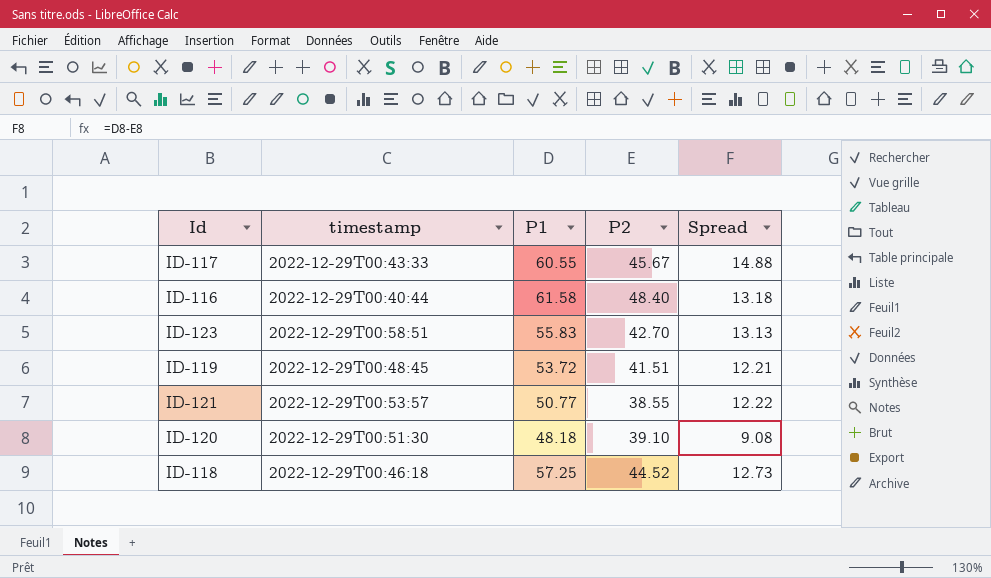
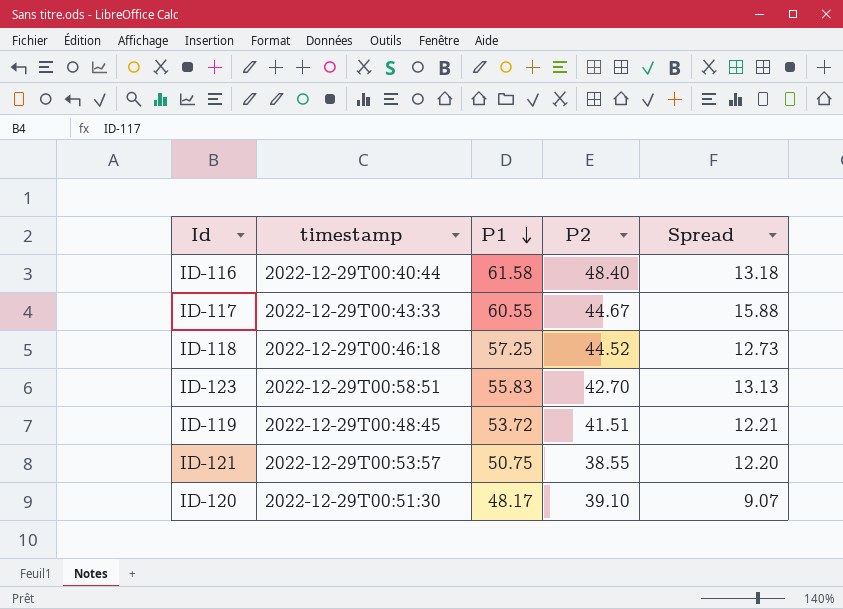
row order: none -> P1 descending
ID-117 | P2: 45.67 -> 44.67
ID-117 | Spread: 14.88 -> 15.88
ID-121 | P1: 50.77 -> 50.75
ID-121 | Spread: 12.22 -> 12.20
ID-120 | P1: 48.18 -> 48.17
ID-120 | Spread: 9.08 -> 9.07

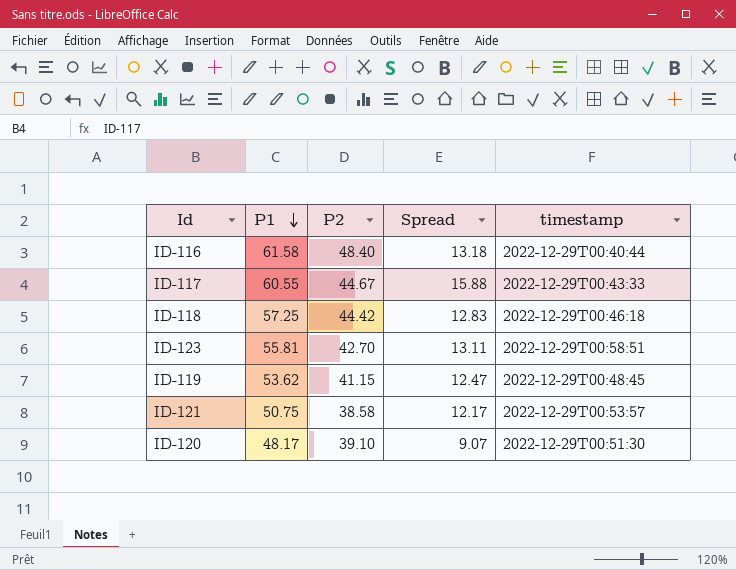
column timestamp | position: 2 -> 5
ID-118 | P2: 44.52 -> 44.42
ID-118 | Spread: 12.73 -> 12.83
ID-123 | P1: 55.83 -> 55.81
ID-123 | Spread: 13.13 -> 13.11
ID-119 | P1: 53.72 -> 53.62
ID-119 | P2: 41.51 -> 41.15
ID-119 | Spread: 12.21 -> 12.47
ID-121 | P2: 38.55 -> 38.58
ID-121 | Spread: 12.20 -> 12.17

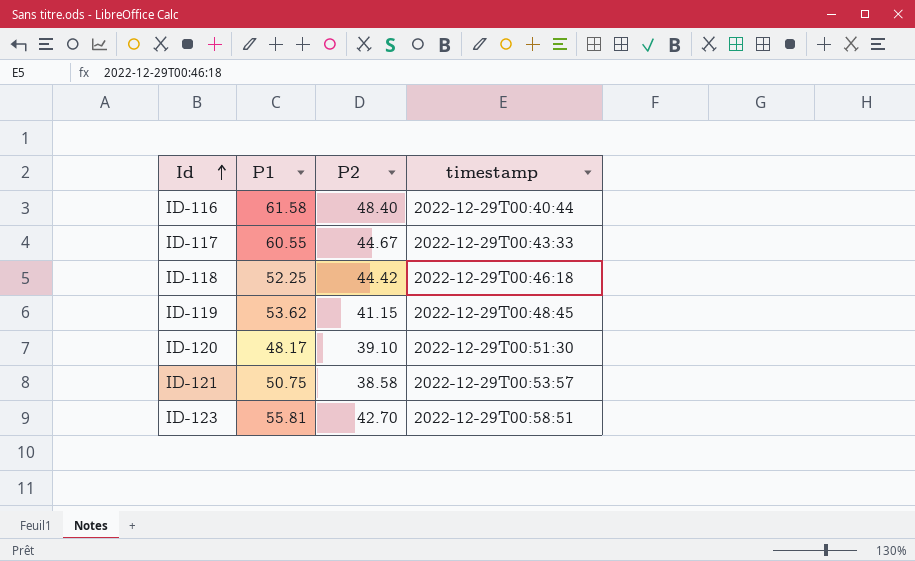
row order: P1 descending -> Id ascending
column Spread | formula: [P1] - [P2] -> none
ID-118 | P1: 57.25 -> 52.25

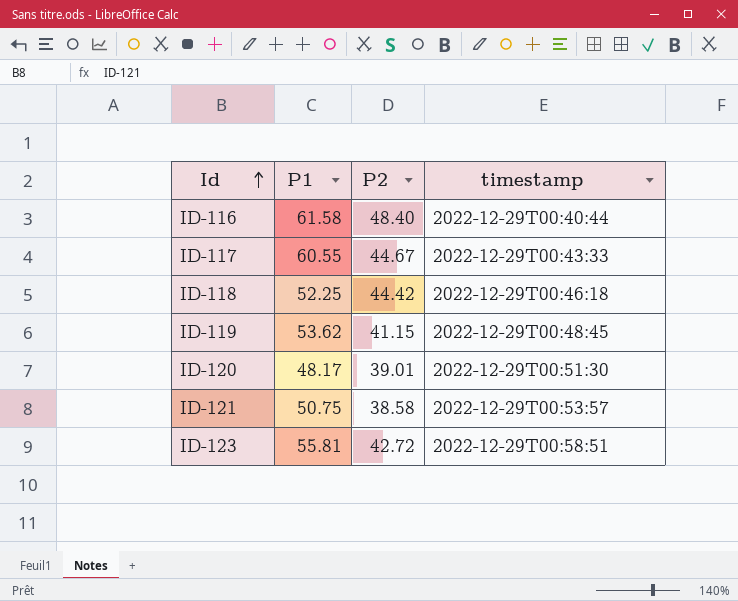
ID-120 | P2: 39.10 -> 39.01
ID-123 | P2: 42.70 -> 42.72

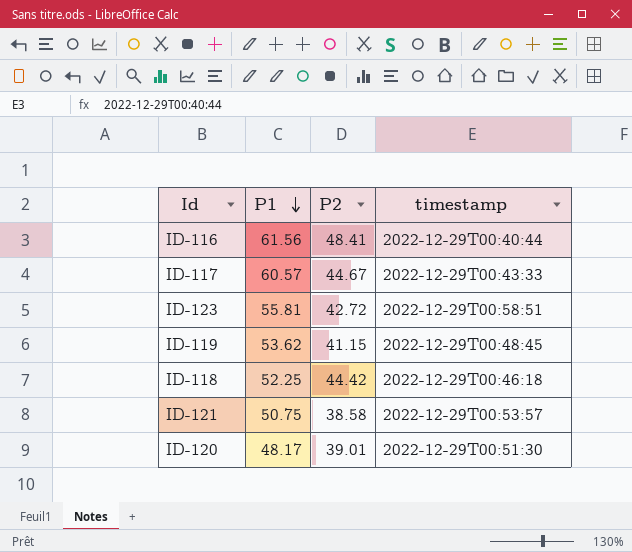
row order: Id ascending -> P1 descending
ID-116 | P1: 61.58 -> 61.56
ID-116 | P2: 48.40 -> 48.41
ID-117 | P1: 60.55 -> 60.57

